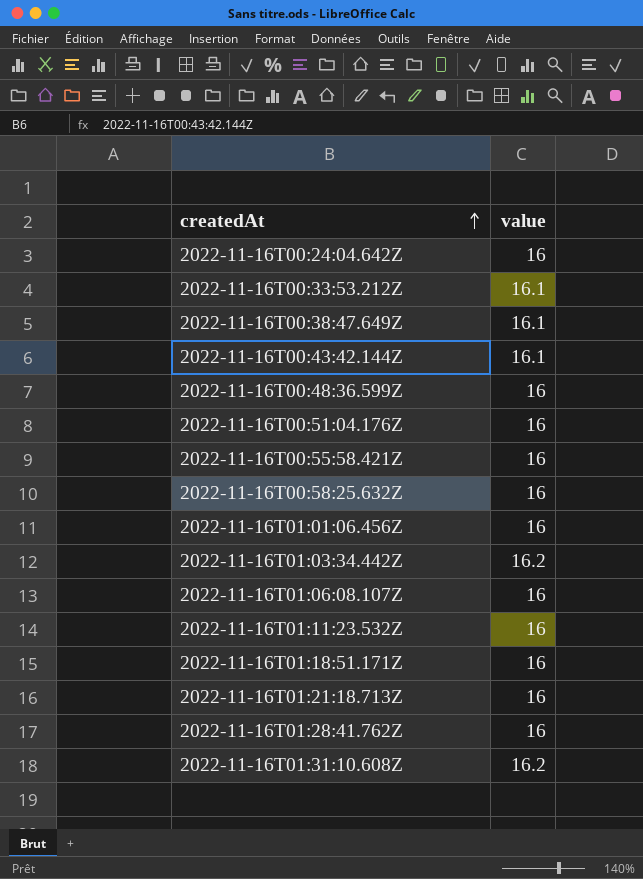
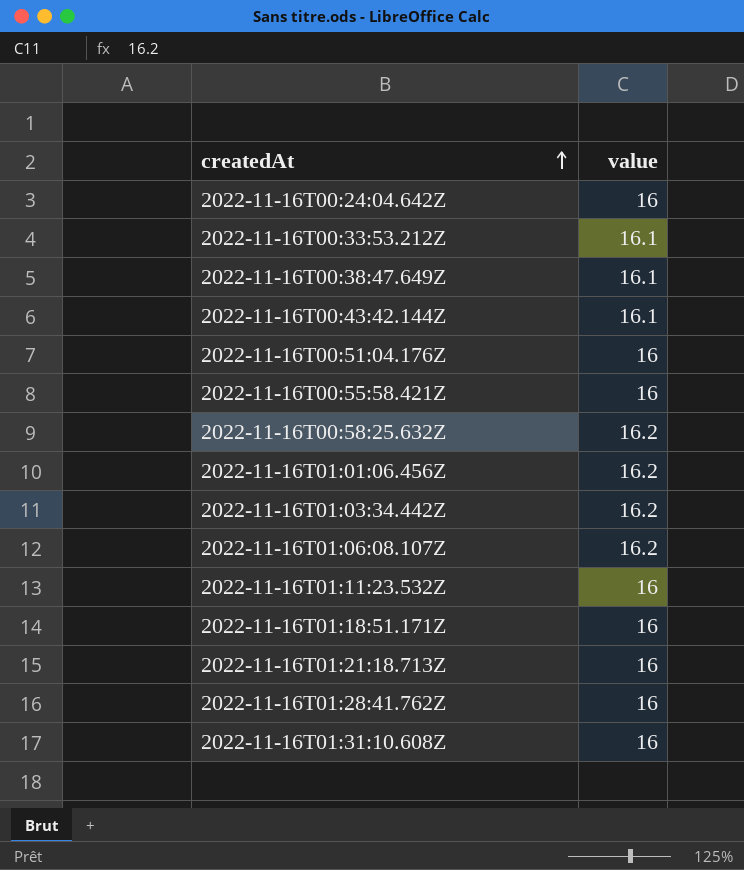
row 2022-11-16T00:48:36.599Z: 16 -> none
2022-11-16T00:58:25.632Z | value: 16 -> 16.2
2022-11-16T01:01:06.456Z | value: 16 -> 16.2
2022-11-16T01:06:08.107Z | value: 16 -> 16.2
2022-11-16T01:31:10.608Z | value: 16.2 -> 16

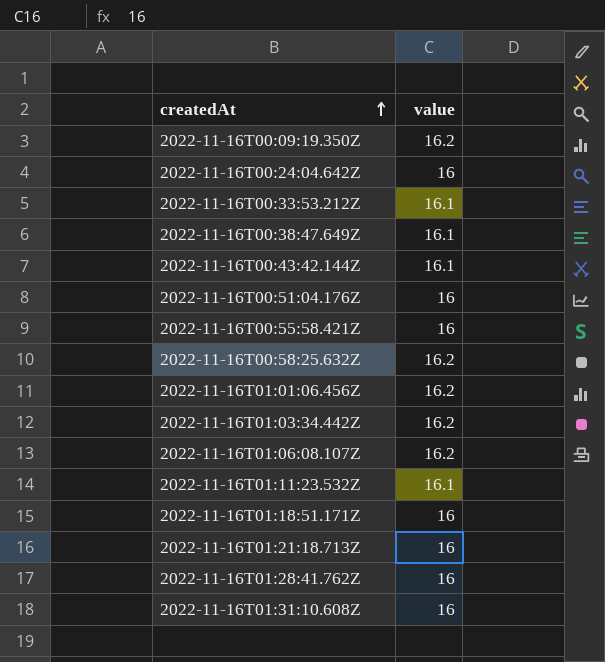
row 2022-11-16T00:09:19.350Z: none -> 16.2
2022-11-16T01:11:23.532Z | value: 16 -> 16.1

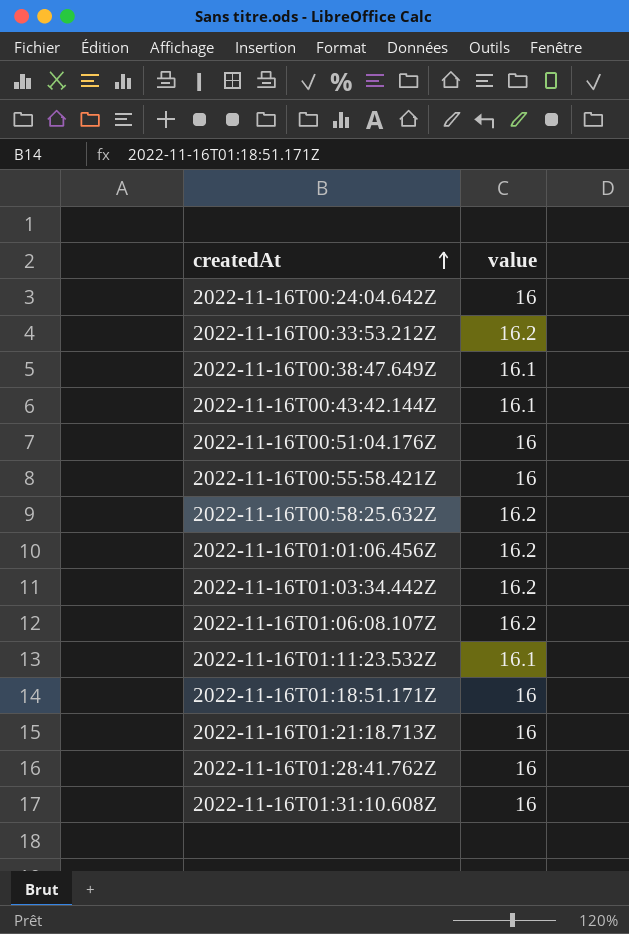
row 2022-11-16T00:09:19.350Z: 16.2 -> none
2022-11-16T00:33:53.212Z | value: 16.1 -> 16.2

